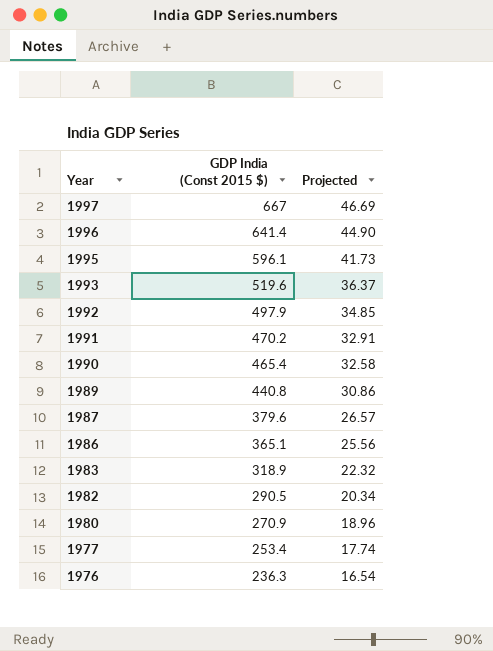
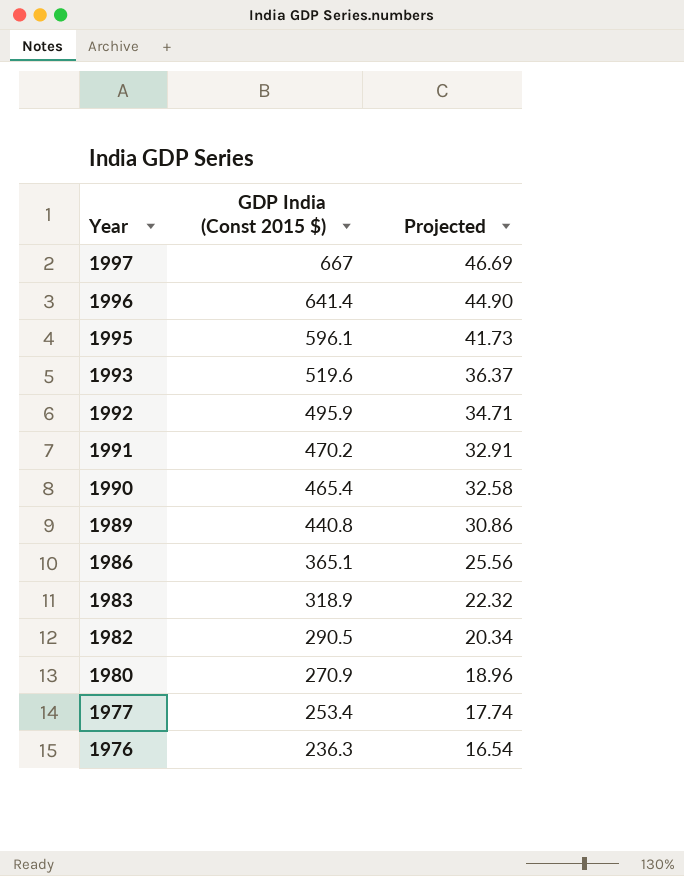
row 1987: 379.6 | 26.57 -> none
1992 | GDP India (Const 2015 $): 497.9 -> 495.9
1992 | Projected: 34.85 -> 34.71

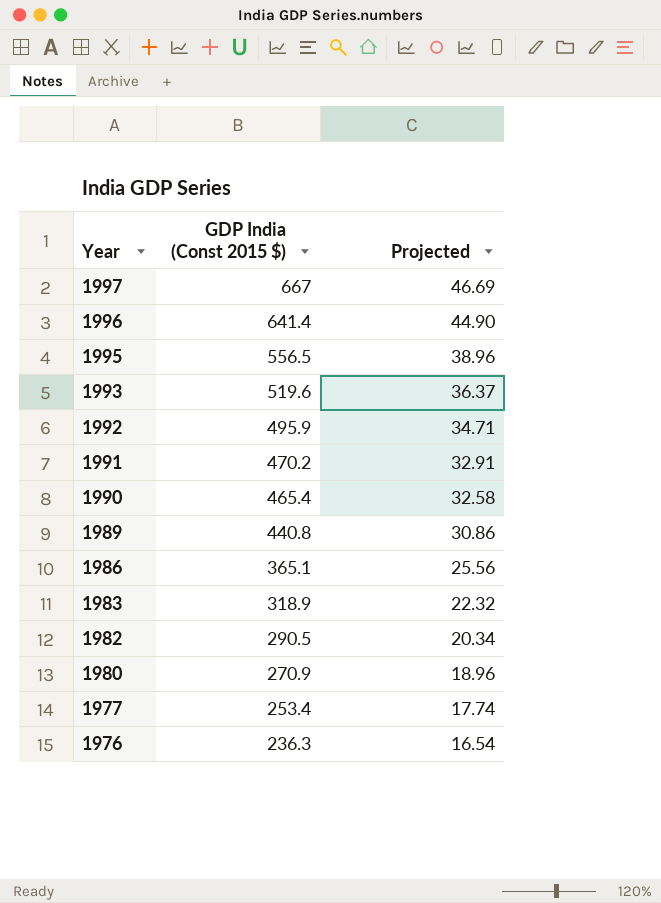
1995 | GDP India (Const 2015 $): 596.1 -> 556.5
1995 | Projected: 41.73 -> 38.96

